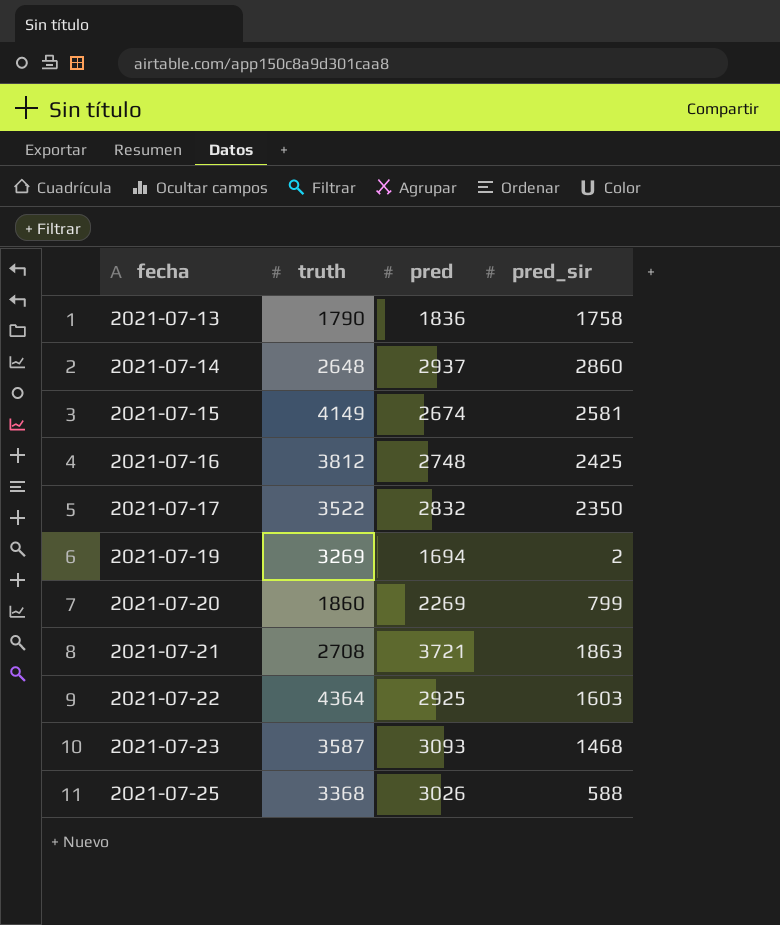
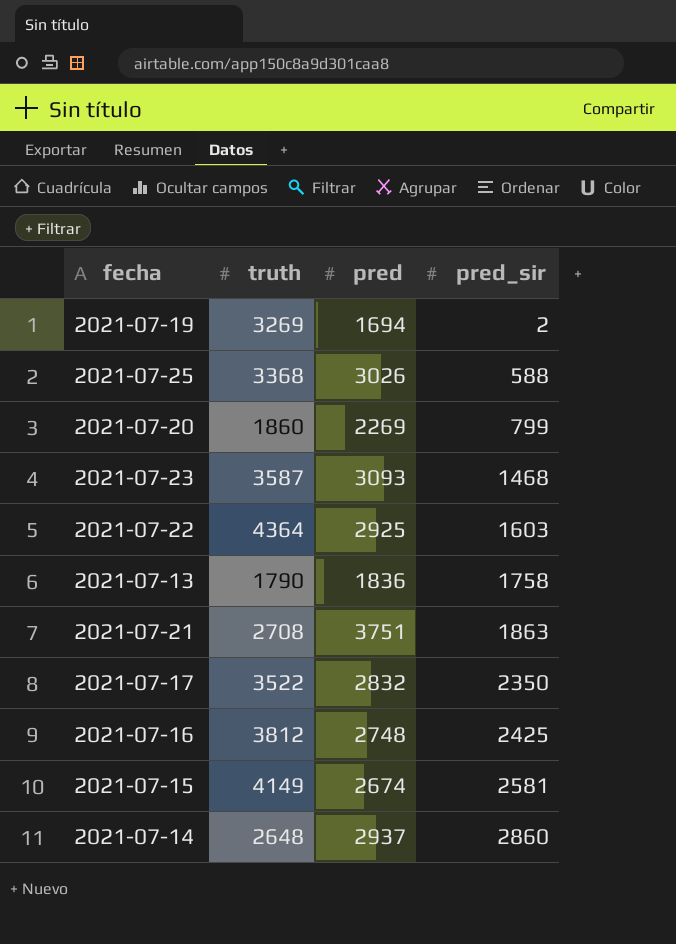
row order: fecha ascending -> pred_sir ascending
2021-07-21 | pred: 3721 -> 3751

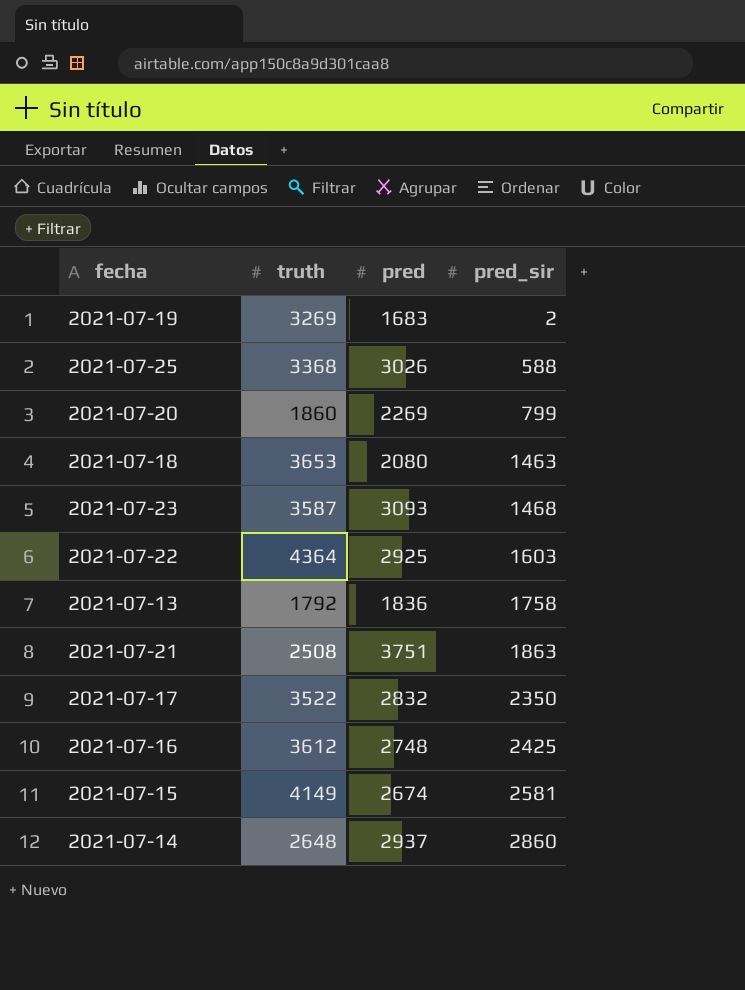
2021-07-19 | pred: 1694 -> 1683
row 2021-07-18: none -> 3653 | 2080 | 1463
2021-07-13 | truth: 1790 -> 1792
2021-07-21 | truth: 2708 -> 2508
2021-07-16 | truth: 3812 -> 3612

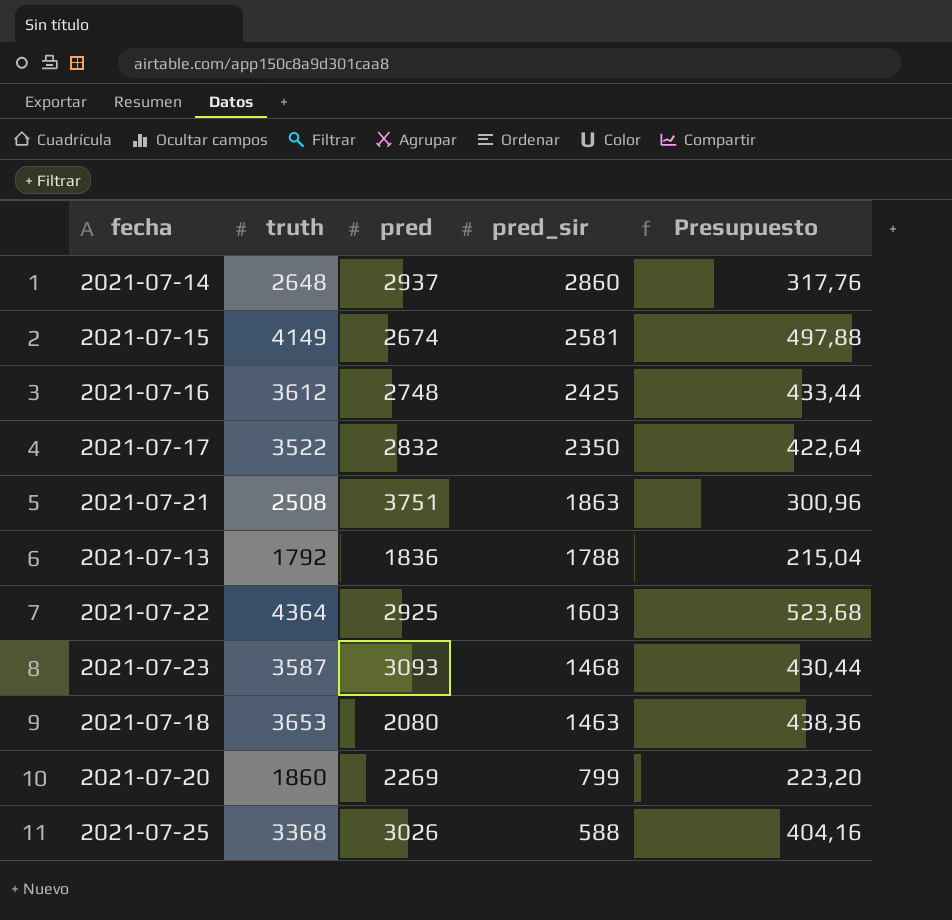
row order: pred_sir ascending -> pred_sir descending
column Presupuesto | formula: none -> [truth] * 0,12
row 2021-07-19: 3269 | 1683 | 2 -> none
2021-07-13 | pred_sir: 1758 -> 1788

